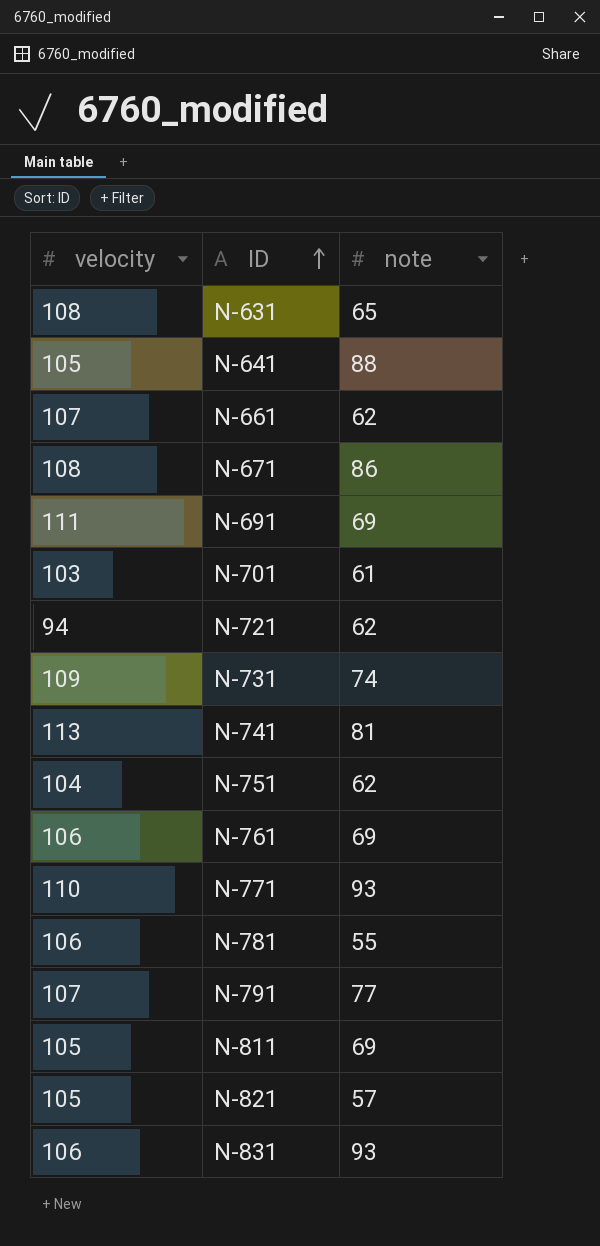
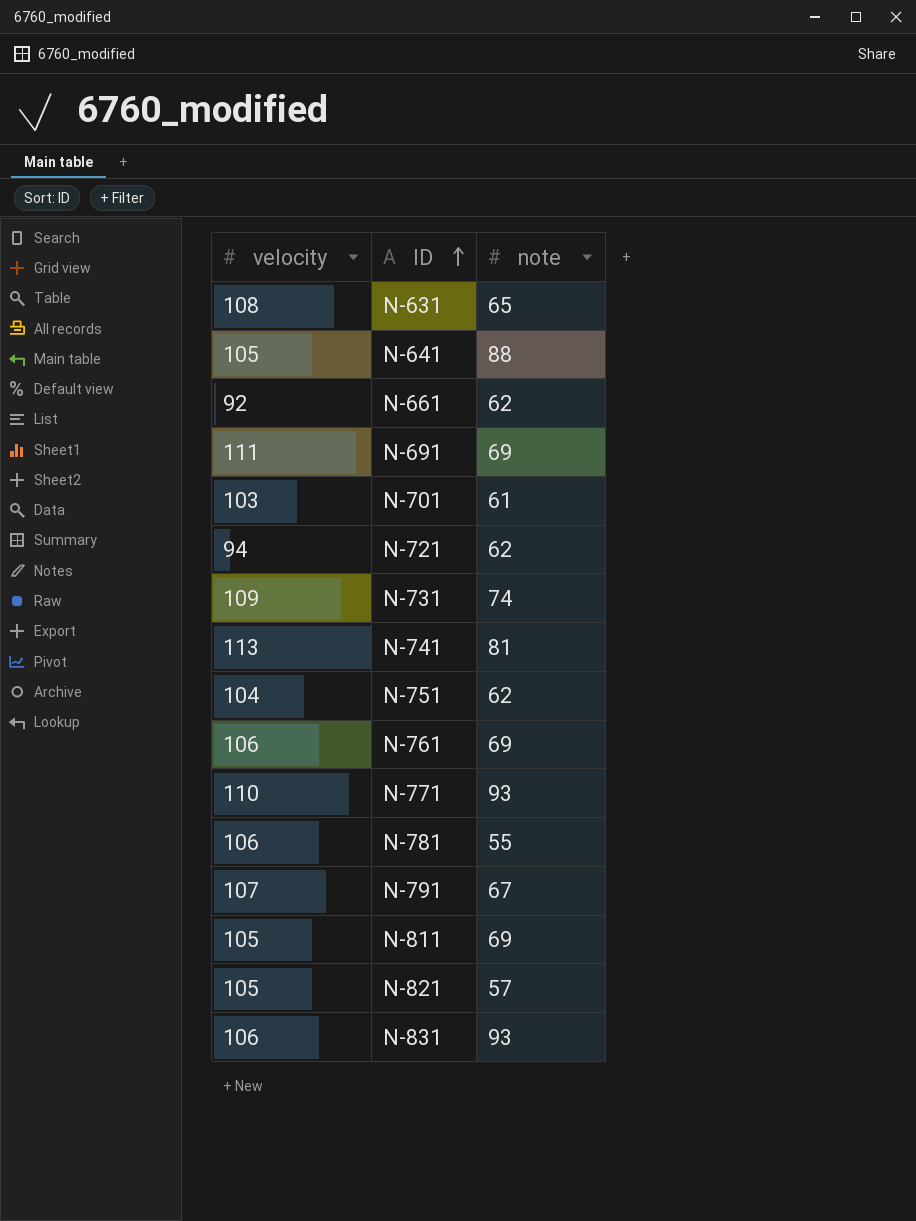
row N-671: 108 | 86 -> none
N-661 | velocity: 107 -> 92
N-791 | note: 77 -> 67

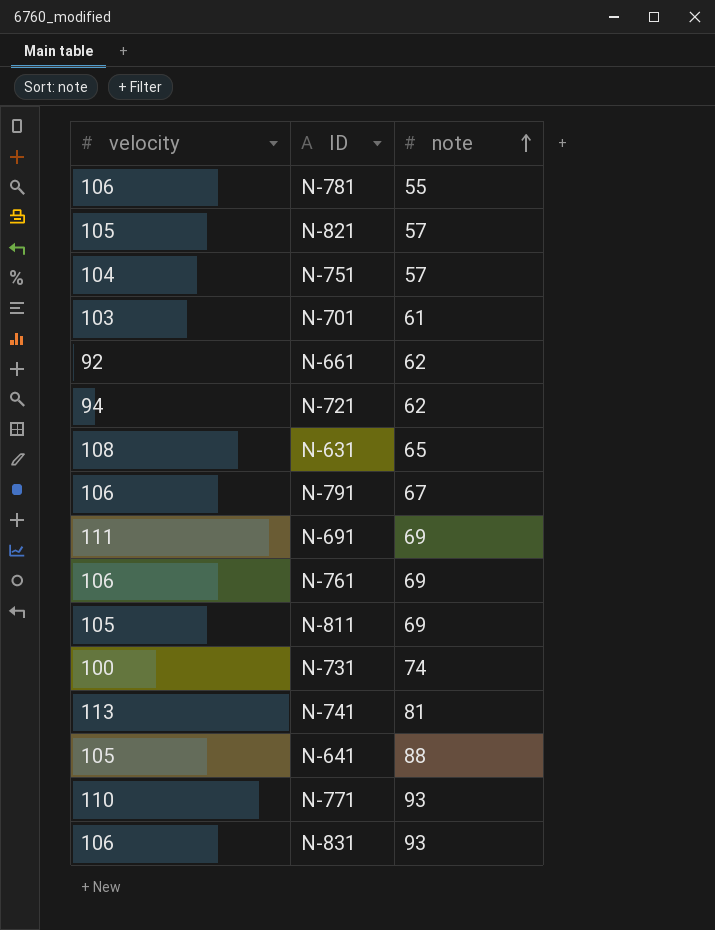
row order: ID ascending -> note ascending
N-751 | note: 62 -> 57
N-791 | velocity: 107 -> 106
N-731 | velocity: 109 -> 100

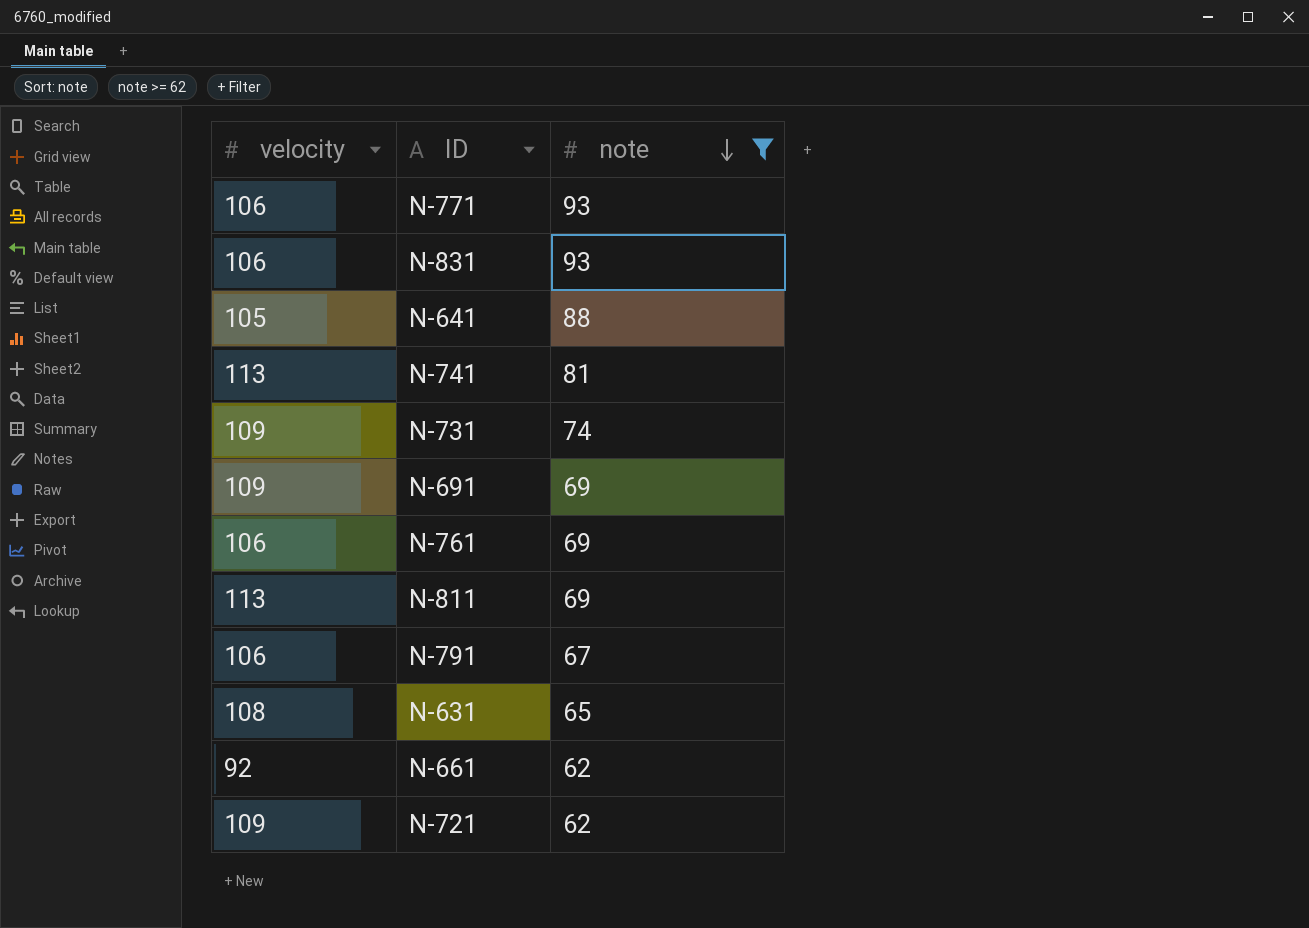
filter: none -> note >= 62
row order: note ascending -> note descending
N-771 | velocity: 110 -> 106
N-731 | velocity: 100 -> 109
N-691 | velocity: 111 -> 109
N-811 | velocity: 105 -> 113
N-721 | velocity: 94 -> 109

